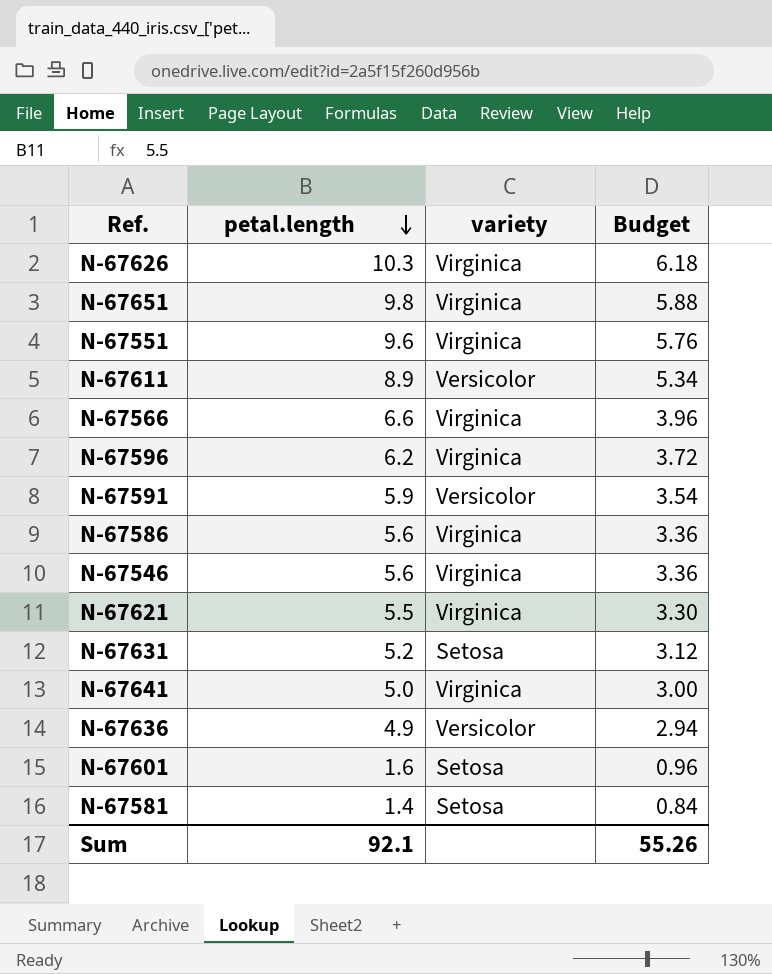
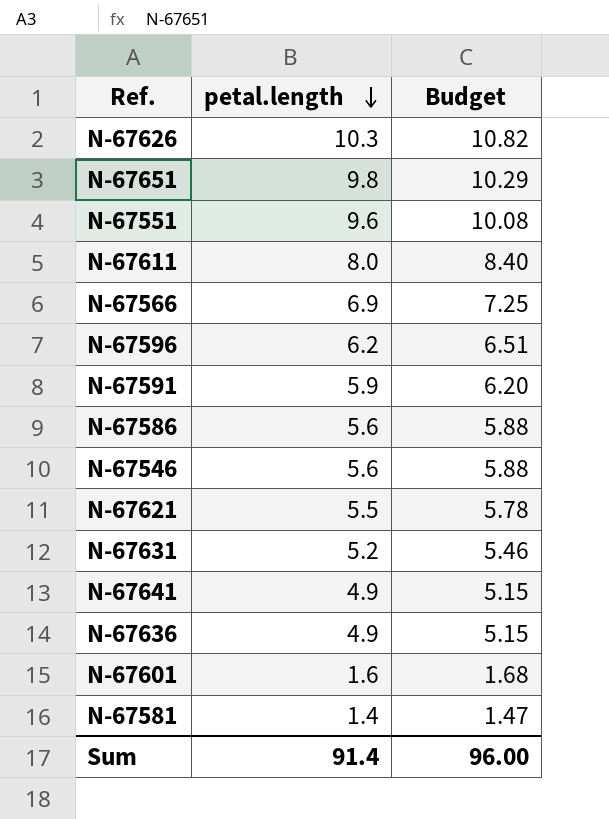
column variety | position: 3 -> none
column Budget | formula: [petal.length] * 0.6 -> [petal.length] * 1.05
N-67611 | petal.length: 8.9 -> 8.0
N-67566 | petal.length: 6.6 -> 6.9
N-67641 | petal.length: 5.0 -> 4.9
Sum | petal.length: 92.1 -> 91.4
Sum | Budget: 55.26 -> 96.00

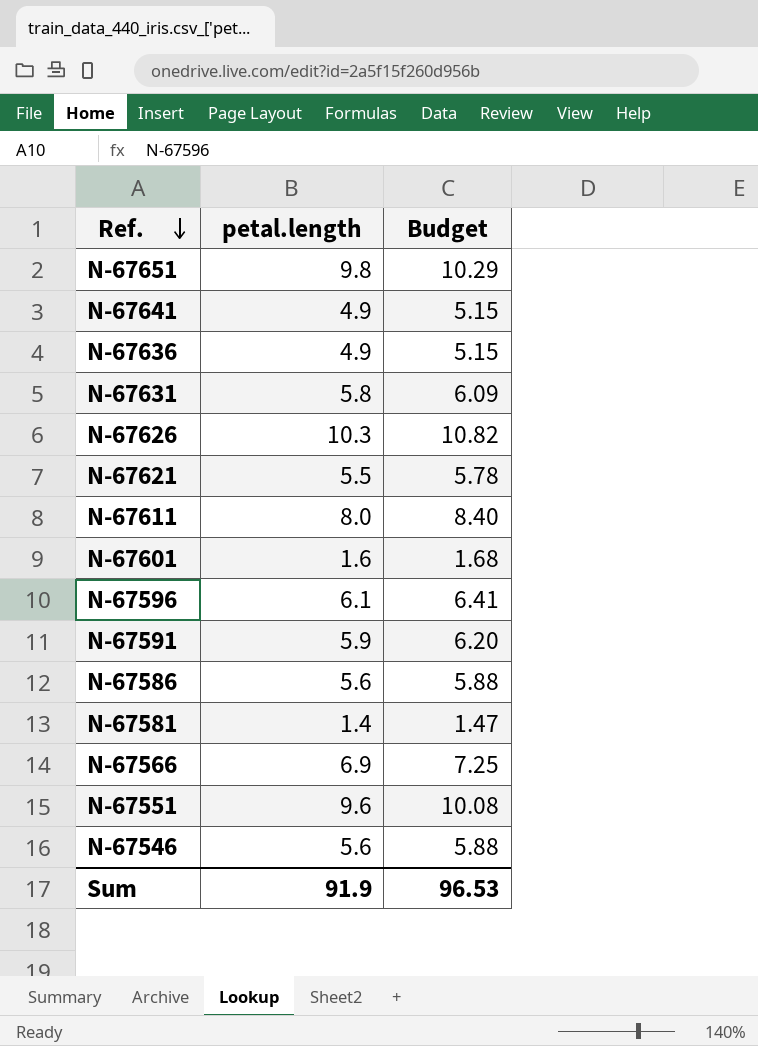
row order: petal.length descending -> Ref. descending
N-67631 | petal.length: 5.2 -> 5.8
N-67631 | Budget: 5.46 -> 6.09
N-67596 | petal.length: 6.2 -> 6.1
N-67596 | Budget: 6.51 -> 6.41
Sum | petal.length: 91.4 -> 91.9
Sum | Budget: 96.00 -> 96.53

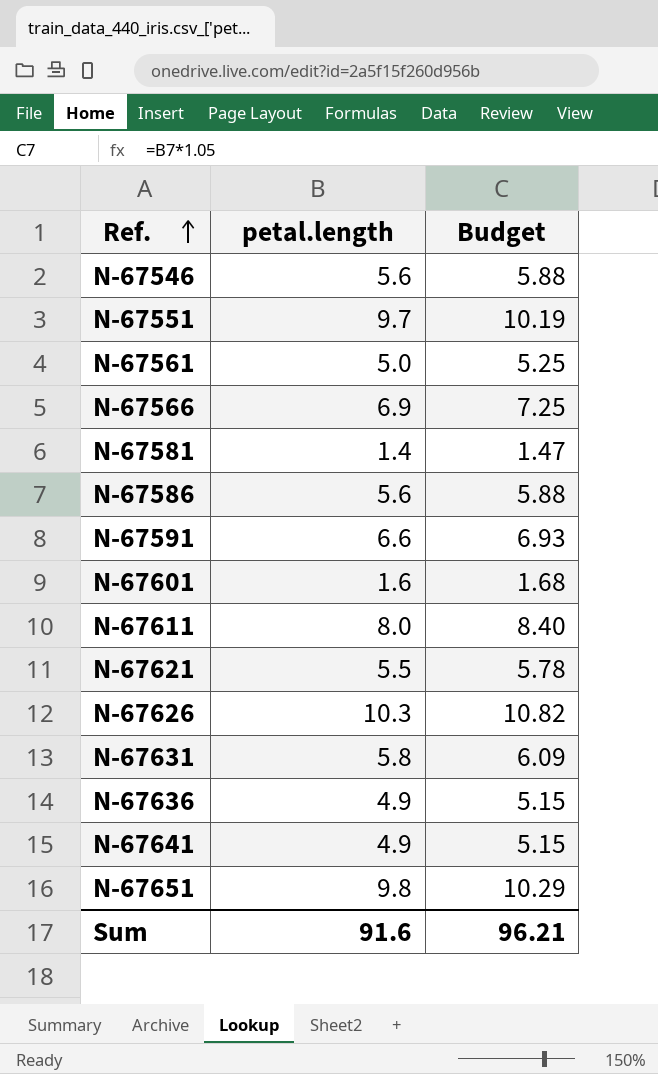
row order: Ref. descending -> Ref. ascending
row N-67596: 6.1 | 6.41 -> none
N-67551 | petal.length: 9.6 -> 9.7
N-67551 | Budget: 10.08 -> 10.19
row N-67561: none -> 5.0 | 5.25
N-67591 | petal.length: 5.9 -> 6.6
N-67591 | Budget: 6.20 -> 6.93
Sum | petal.length: 91.9 -> 91.6
Sum | Budget: 96.53 -> 96.21

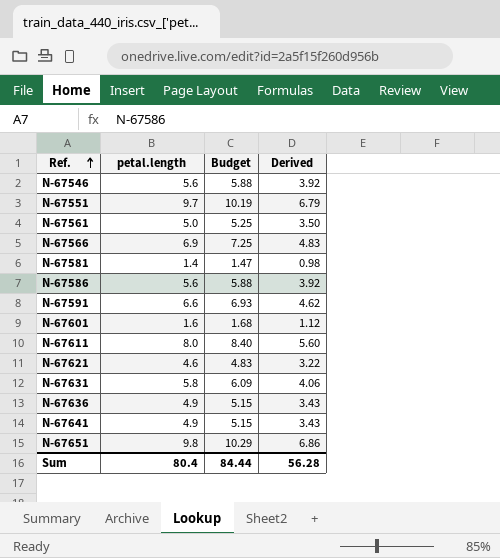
column Derived | formula: none -> [petal.length] * 0.7
row N-67626: 10.3 | 10.82 -> none
N-67621 | petal.length: 5.5 -> 4.6
N-67621 | Budget: 5.78 -> 4.83
Sum | petal.length: 91.6 -> 80.4
Sum | Budget: 96.21 -> 84.44

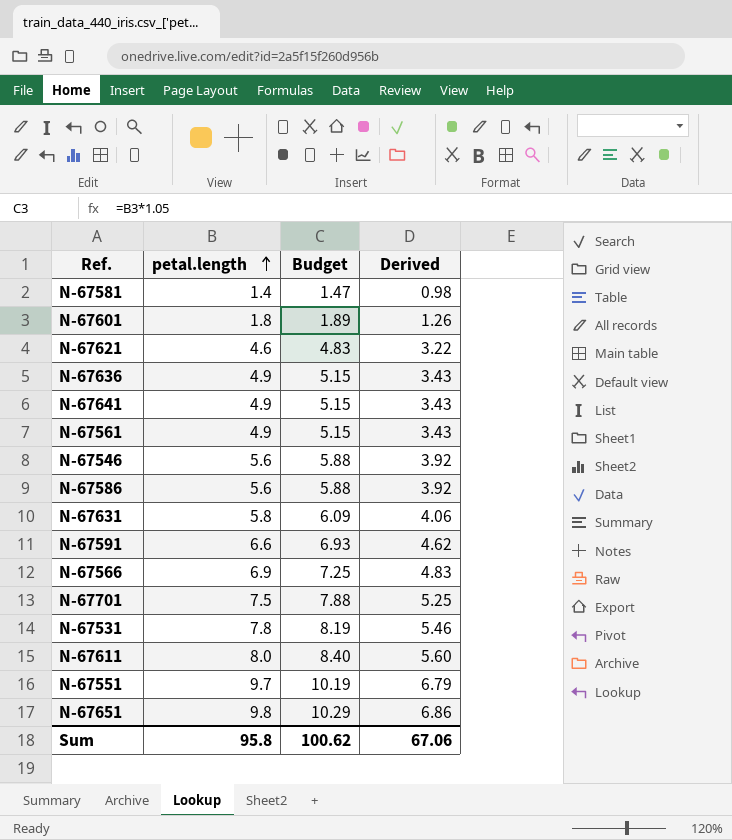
row order: Ref. ascending -> petal.length ascending
N-67601 | petal.length: 1.6 -> 1.8
N-67601 | Budget: 1.68 -> 1.89
N-67601 | Derived: 1.12 -> 1.26
N-67561 | petal.length: 5.0 -> 4.9
N-67561 | Budget: 5.25 -> 5.15
N-67561 | Derived: 3.50 -> 3.43
row N-67701: none -> 7.5 | 7.88 | 5.25
row N-67531: none -> 7.8 | 8.19 | 5.46
Sum | petal.length: 80.4 -> 95.8
Sum | Budget: 84.44 -> 100.62
Sum | Derived: 56.28 -> 67.06

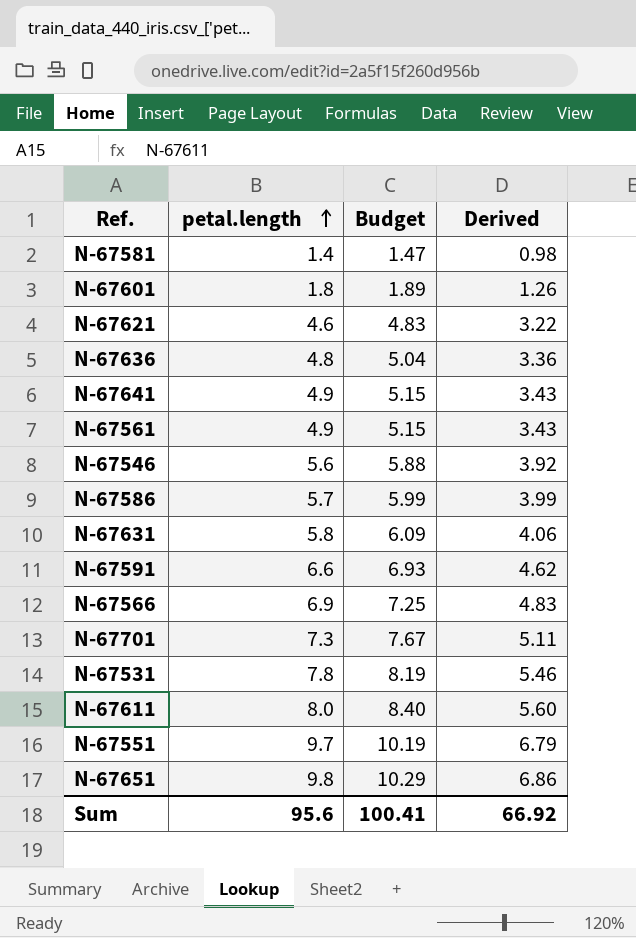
N-67636 | petal.length: 4.9 -> 4.8
N-67636 | Budget: 5.15 -> 5.04
N-67636 | Derived: 3.43 -> 3.36
N-67586 | petal.length: 5.6 -> 5.7
N-67586 | Budget: 5.88 -> 5.99
N-67586 | Derived: 3.92 -> 3.99
N-67701 | petal.length: 7.5 -> 7.3
N-67701 | Budget: 7.88 -> 7.67
N-67701 | Derived: 5.25 -> 5.11
Sum | petal.length: 95.8 -> 95.6
Sum | Budget: 100.62 -> 100.41
Sum | Derived: 67.06 -> 66.92

